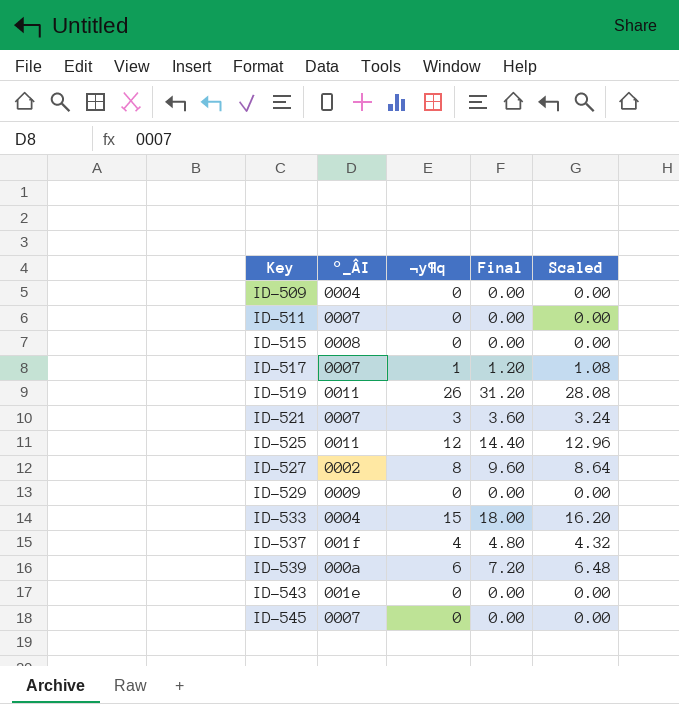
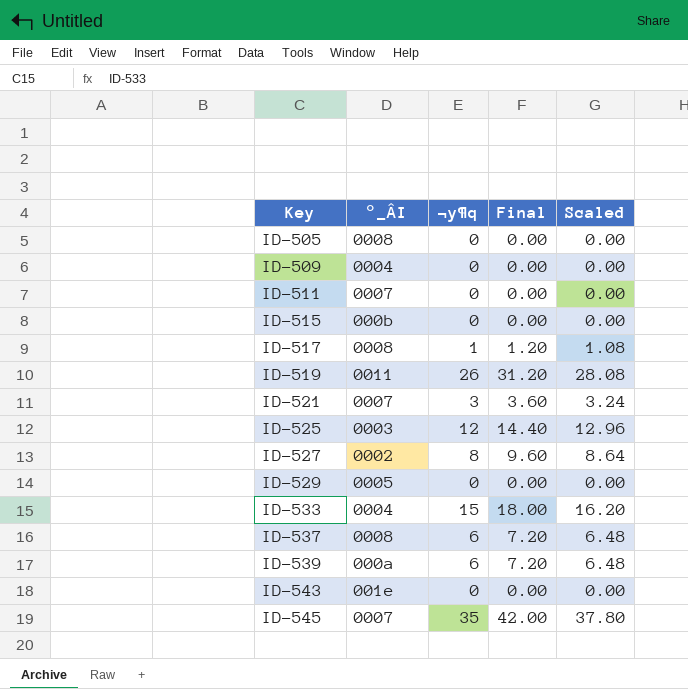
row ID-505: none -> 0008 | 0 | 0.00 | 0.00
ID-515 | °_ÂI: 0008 -> 000b
ID-517 | °_ÂI: 0007 -> 0008
ID-525 | °_ÂI: 0011 -> 0003
ID-529 | °_ÂI: 0009 -> 0005
ID-537 | °_ÂI: 001f -> 0008
ID-537 | ¬y¶q: 4 -> 6
ID-537 | Final: 4.80 -> 7.20
ID-537 | Scaled: 4.32 -> 6.48
ID-545 | ¬y¶q: 0 -> 35
ID-545 | Final: 0.00 -> 42.00
ID-545 | Scaled: 0.00 -> 37.80

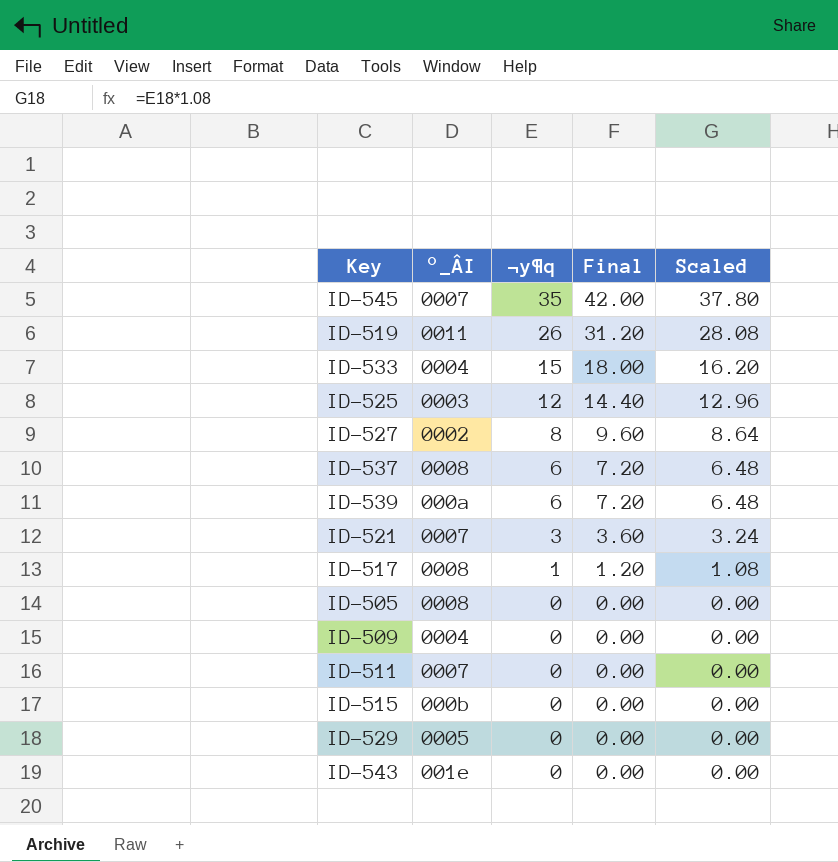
row order: Key ascending -> ¬y¶q descending

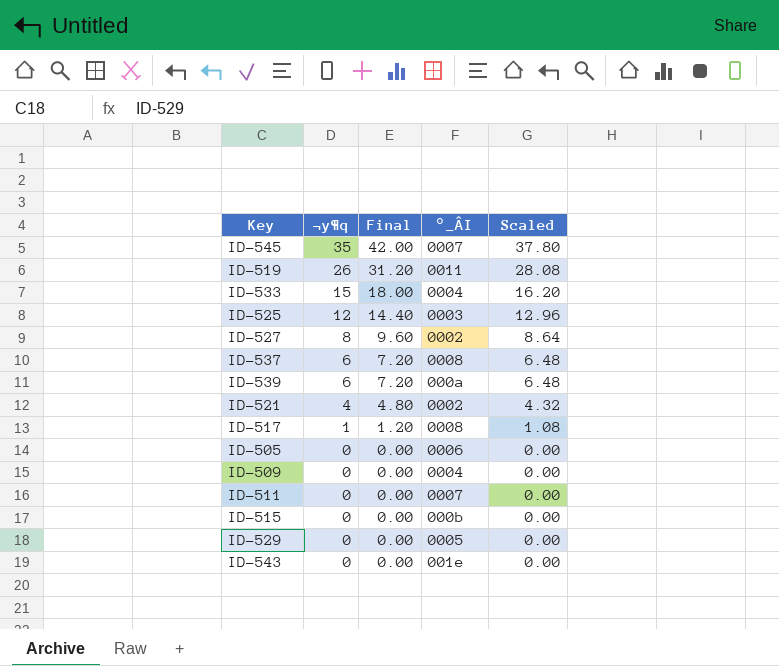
column °_ÂI | position: 2 -> 4
ID-521 | ¬y¶q: 3 -> 4
ID-521 | Final: 3.60 -> 4.80
ID-521 | °_ÂI: 0007 -> 0002
ID-521 | Scaled: 3.24 -> 4.32
ID-505 | °_ÂI: 0008 -> 0006

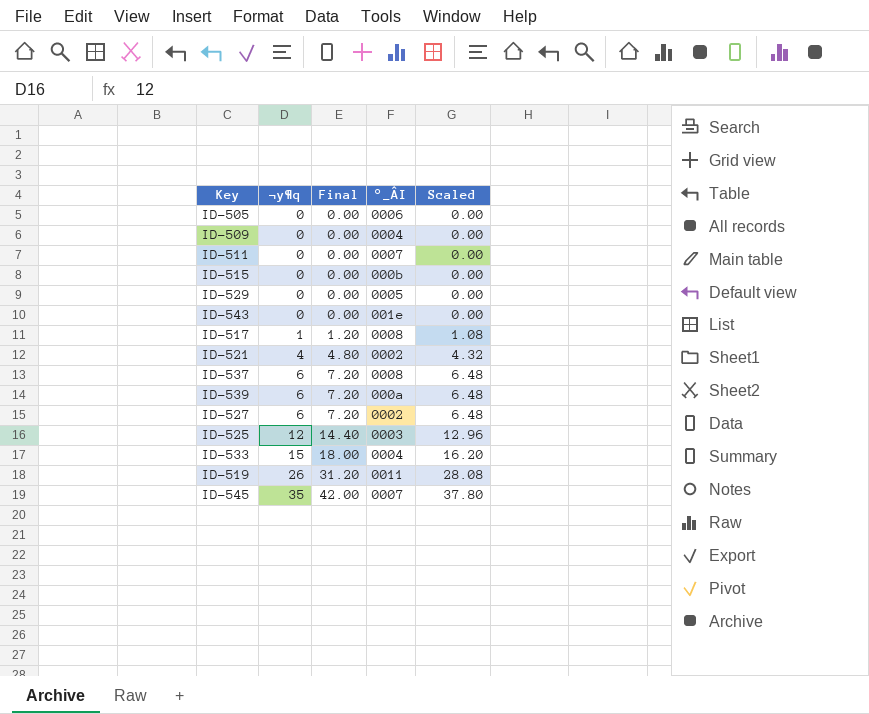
row order: ¬y¶q descending -> ¬y¶q ascending
ID-527 | ¬y¶q: 8 -> 6
ID-527 | Final: 9.60 -> 7.20
ID-527 | Scaled: 8.64 -> 6.48

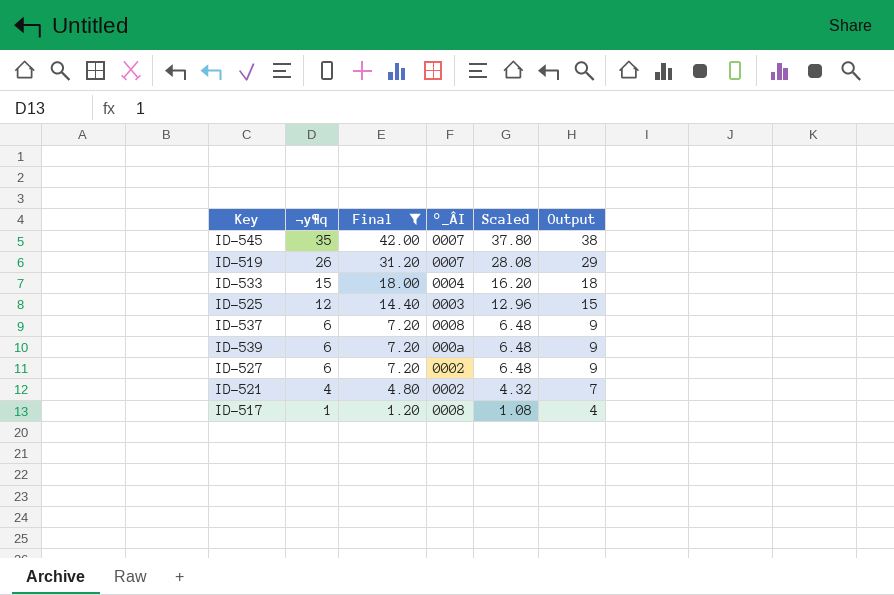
filter: none -> Final != 0.00
row order: ¬y¶q ascending -> ¬y¶q descending
column Output | formula: none -> [¬y¶q] + 3
ID-519 | °_ÂI: 0011 -> 0007

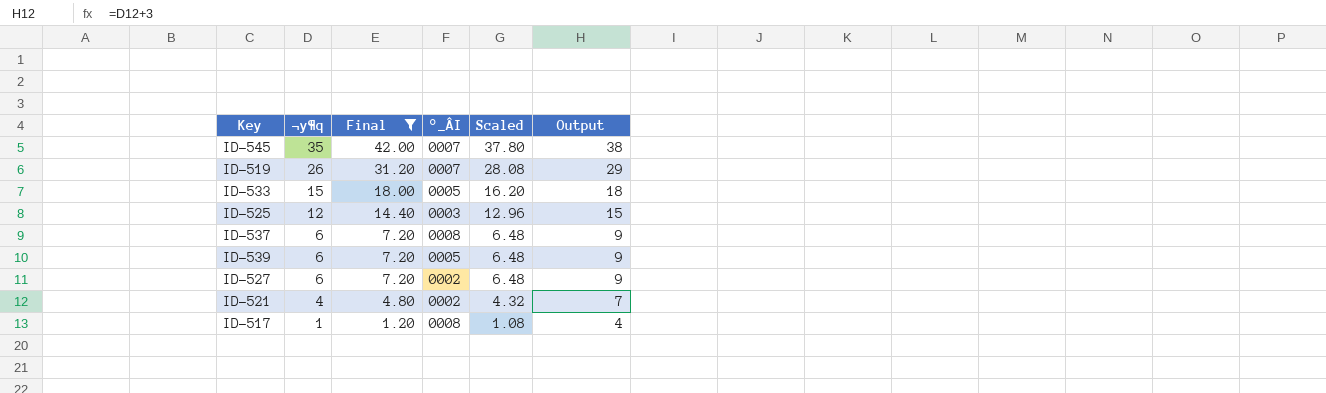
ID-533 | °_ÂI: 0004 -> 0005
ID-539 | °_ÂI: 000a -> 0005

